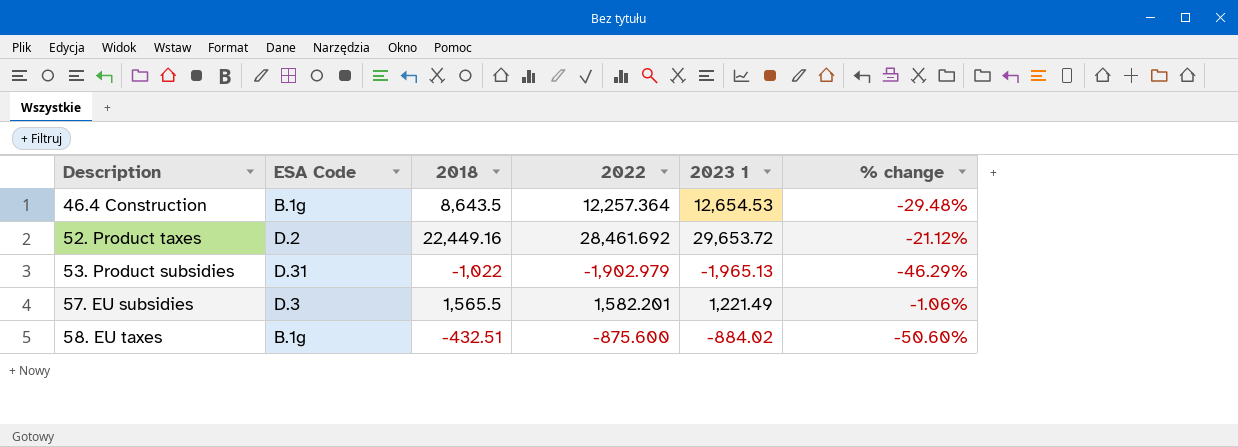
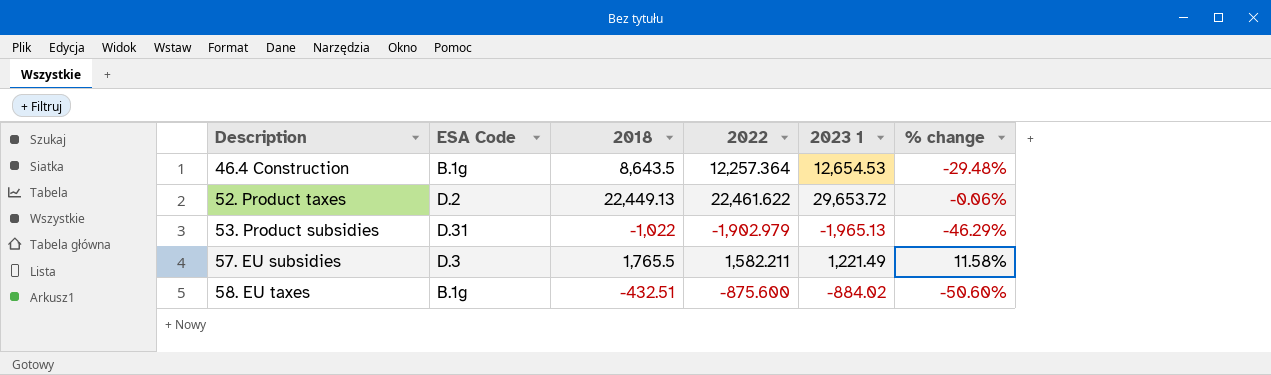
52. Product taxes | 2018: 22,449.16 -> 22,449.13
52. Product taxes | 2022: 28,461.692 -> 22,461.622
52. Product taxes | % change: -21.12% -> -0.06%
57. EU subsidies | 2018: 1,565.5 -> 1,765.5
57. EU subsidies | 2022: 1,582.201 -> 1,582.211
57. EU subsidies | % change: -1.06% -> 11.58%

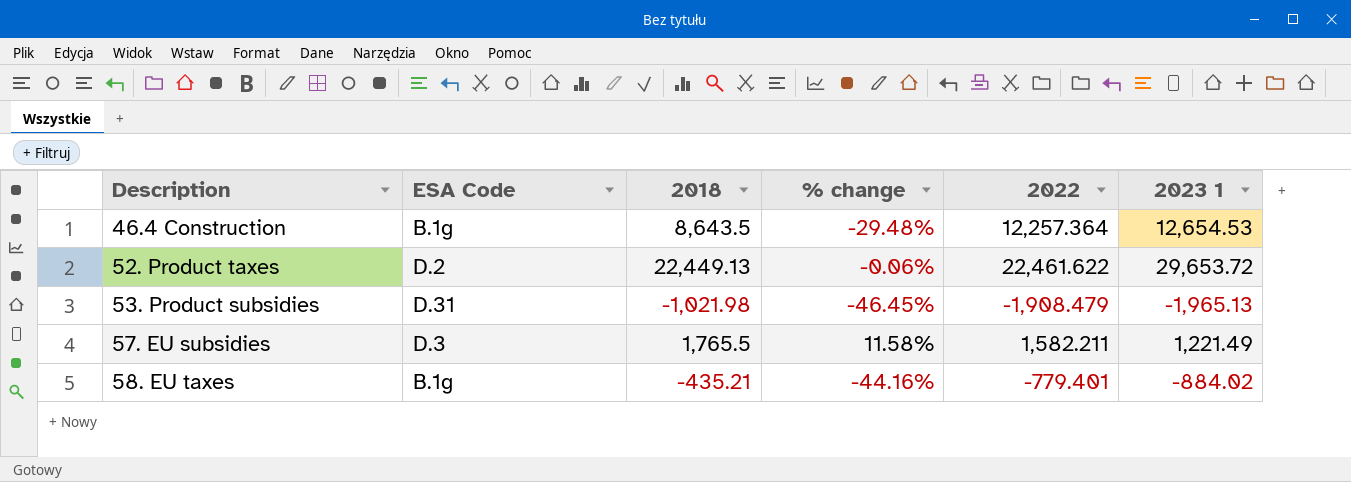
column % change | position: 6 -> 4
53. Product subsidies | 2018: -1,022 -> -1,021.98
53. Product subsidies | % change: -46.29% -> -46.45%
53. Product subsidies | 2022: -1,902.979 -> -1,908.479
58. EU taxes | 2018: -432.51 -> -435.21
58. EU taxes | % change: -50.60% -> -44.16%
58. EU taxes | 2022: -875.600 -> -779.401

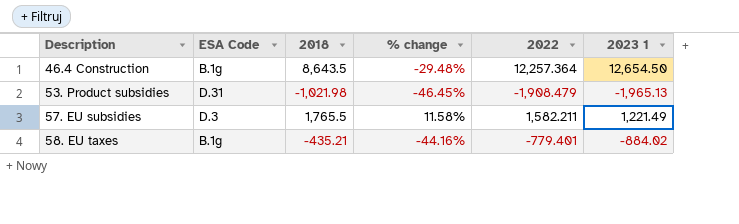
row 52. Product taxes: D.2 | 22,449.13 | -0.06% | 22,461.622 | 29,653.72 -> none
46.4 Construction | 2023 1: 12,654.53 -> 12,654.50

